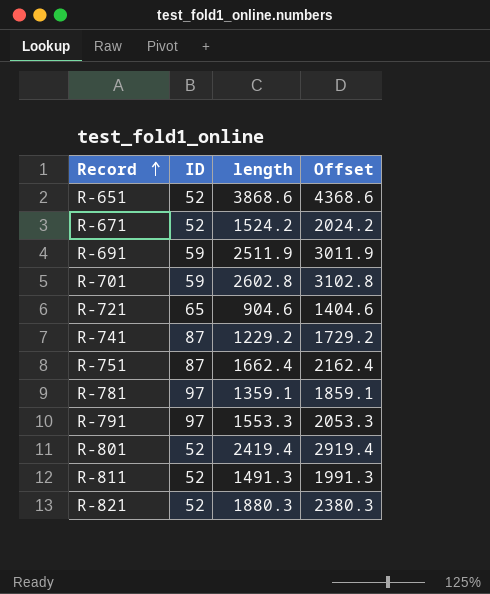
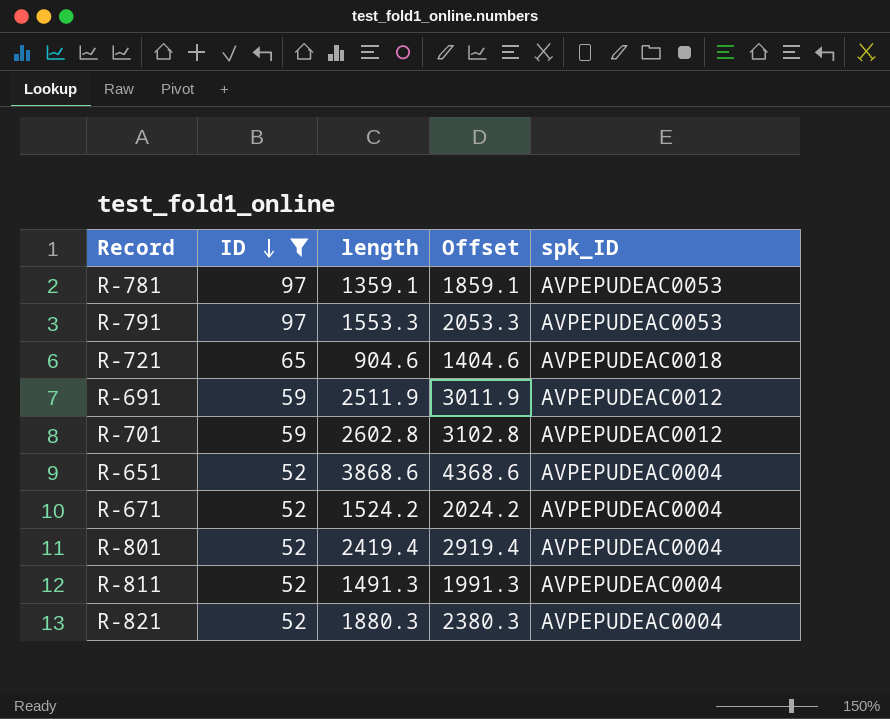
filter: none -> ID != 87
row order: Record ascending -> ID descending
column spk_ID | position: none -> 5

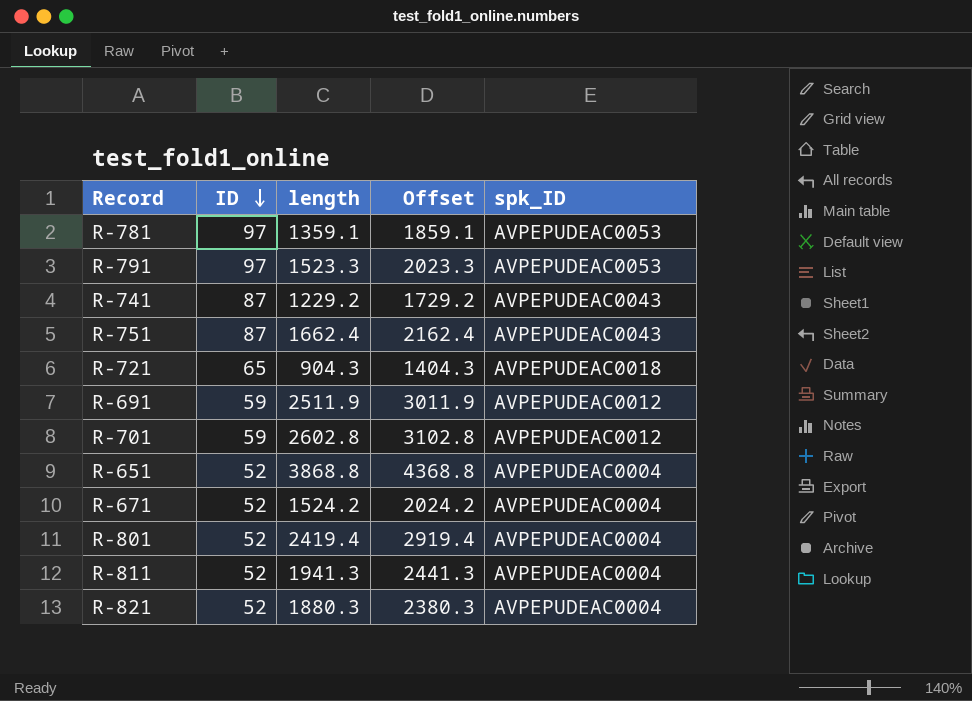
filter: ID != 87 -> none
R-791 | length: 1553.3 -> 1523.3
R-791 | Offset: 2053.3 -> 2023.3
R-721 | length: 904.6 -> 904.3
R-721 | Offset: 1404.6 -> 1404.3
R-651 | length: 3868.6 -> 3868.8
R-651 | Offset: 4368.6 -> 4368.8
R-811 | length: 1491.3 -> 1941.3
R-811 | Offset: 1991.3 -> 2441.3

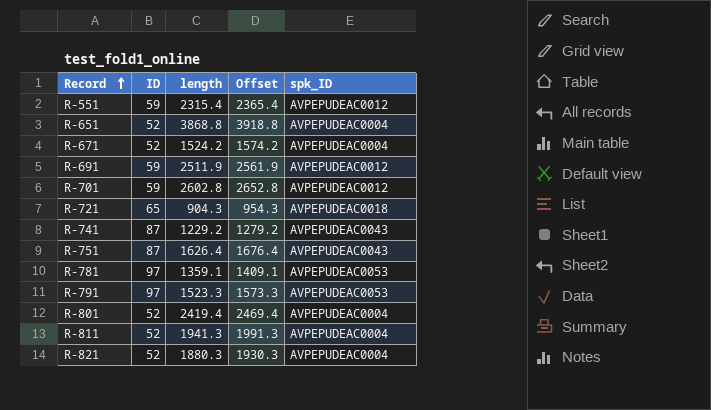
row order: ID descending -> Record ascending
column Offset | formula: [length] + 500 -> [length] + 50
row R-551: none -> 59 | 2315.4 | 2365.4 | AVPEPUDEAC0012
R-751 | length: 1662.4 -> 1626.4

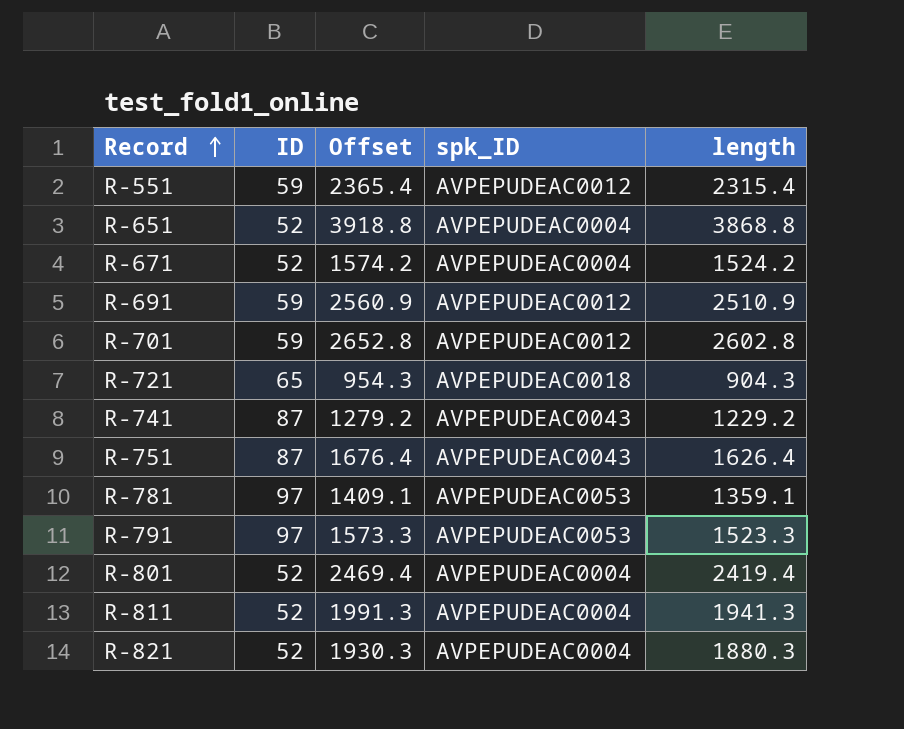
column length | position: 3 -> 5
R-691 | Offset: 2561.9 -> 2560.9
R-691 | length: 2511.9 -> 2510.9

